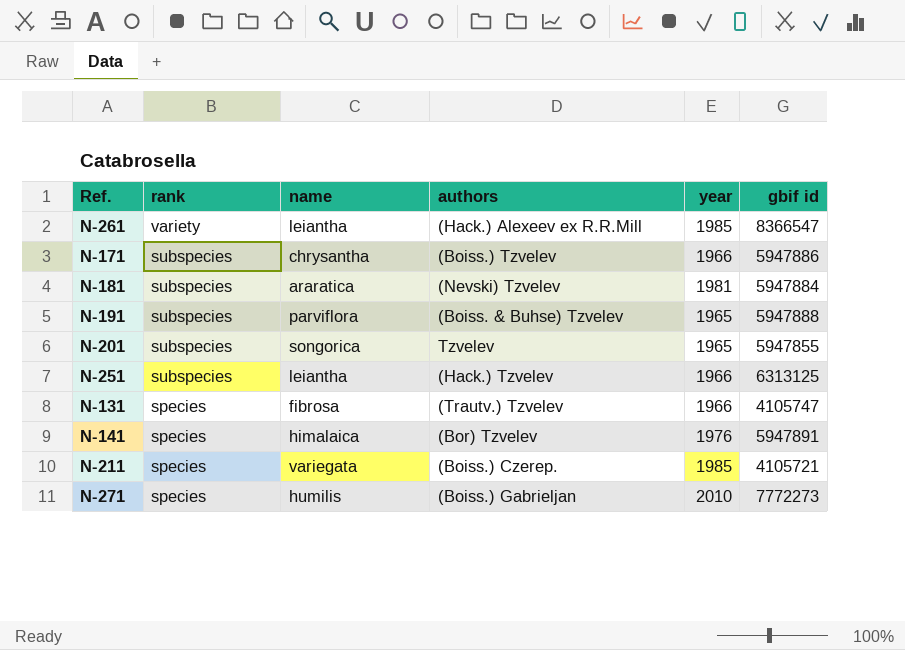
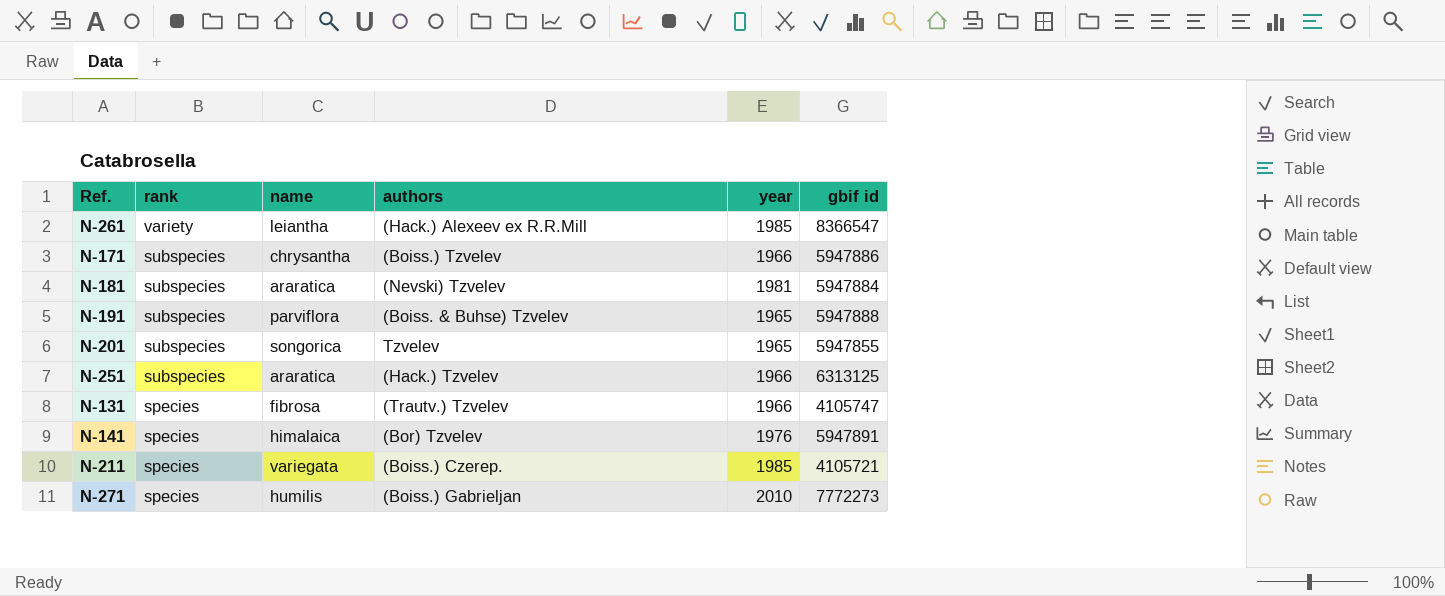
N-251 | name: leiantha -> araratica

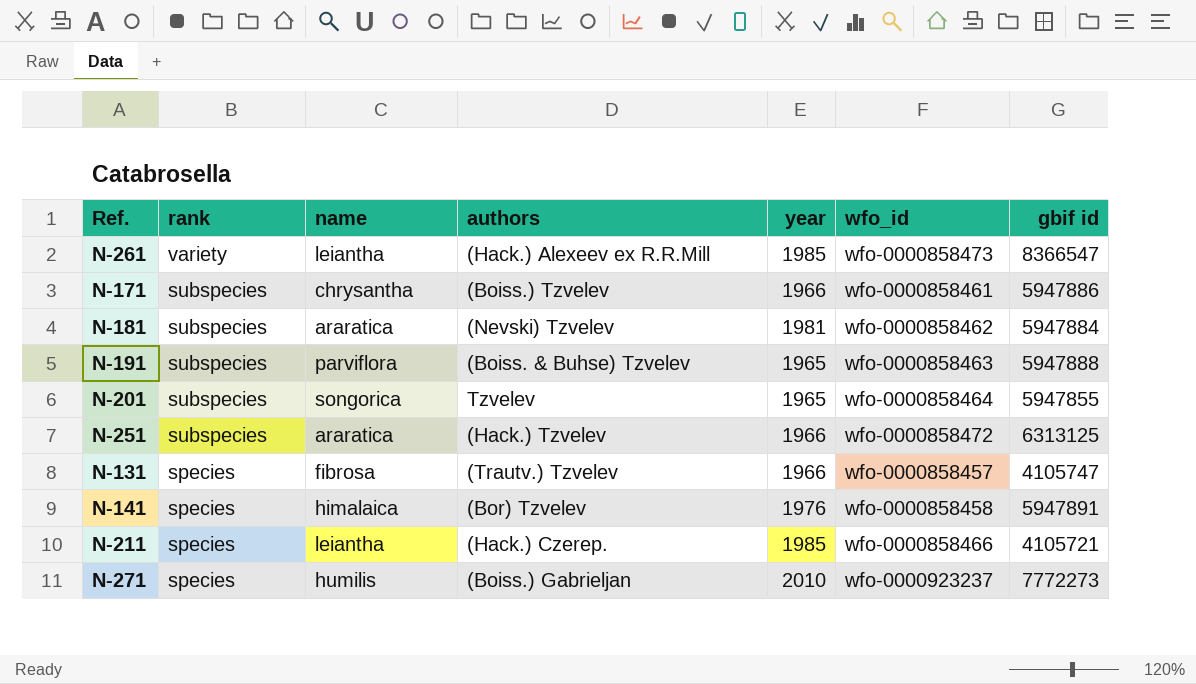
column wfo_id | position: none -> 6
N-211 | name: variegata -> leiantha
N-211 | authors: (Boiss.) Czerep. -> (Hack.) Czerep.

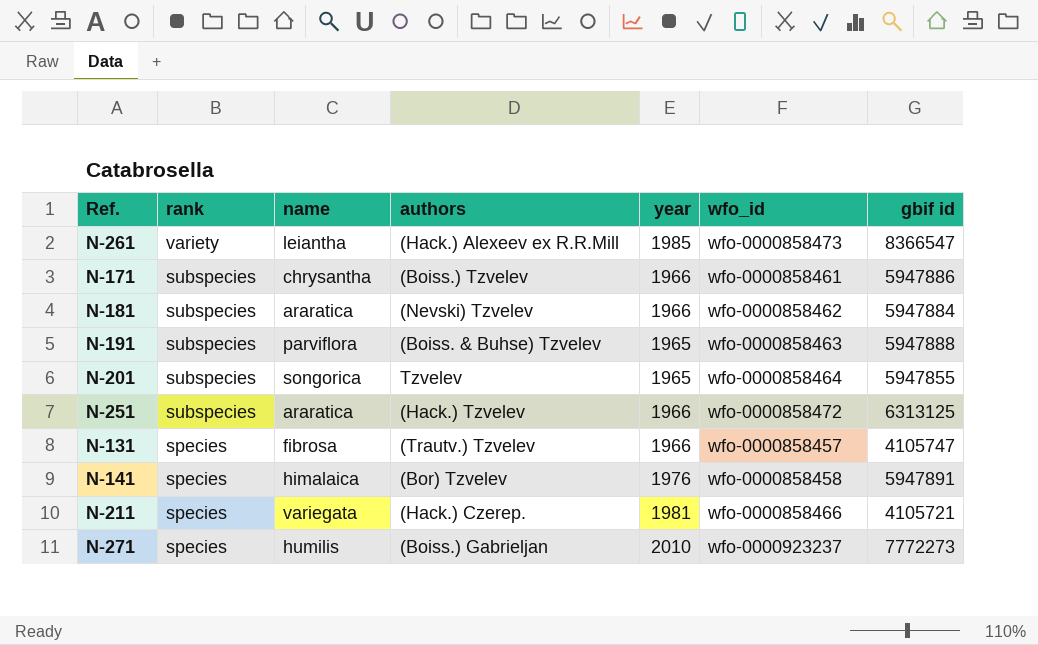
N-181 | year: 1981 -> 1966
N-211 | name: leiantha -> variegata
N-211 | year: 1985 -> 1981

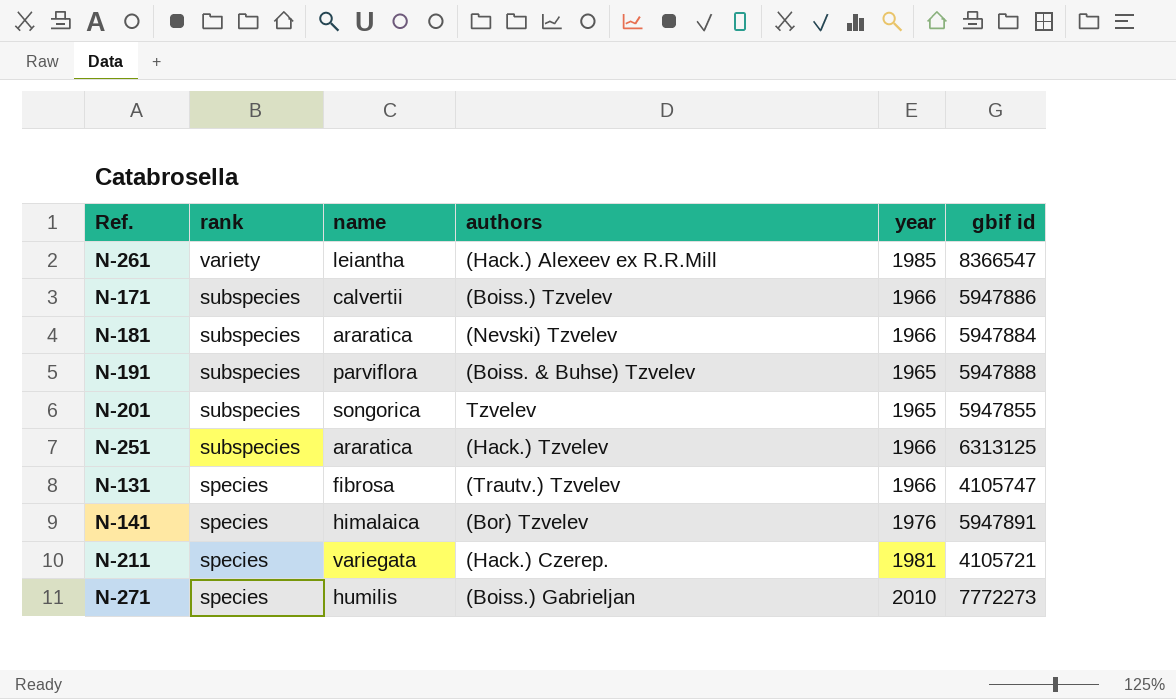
column wfo_id | position: 6 -> none
N-171 | name: chrysantha -> calvertii

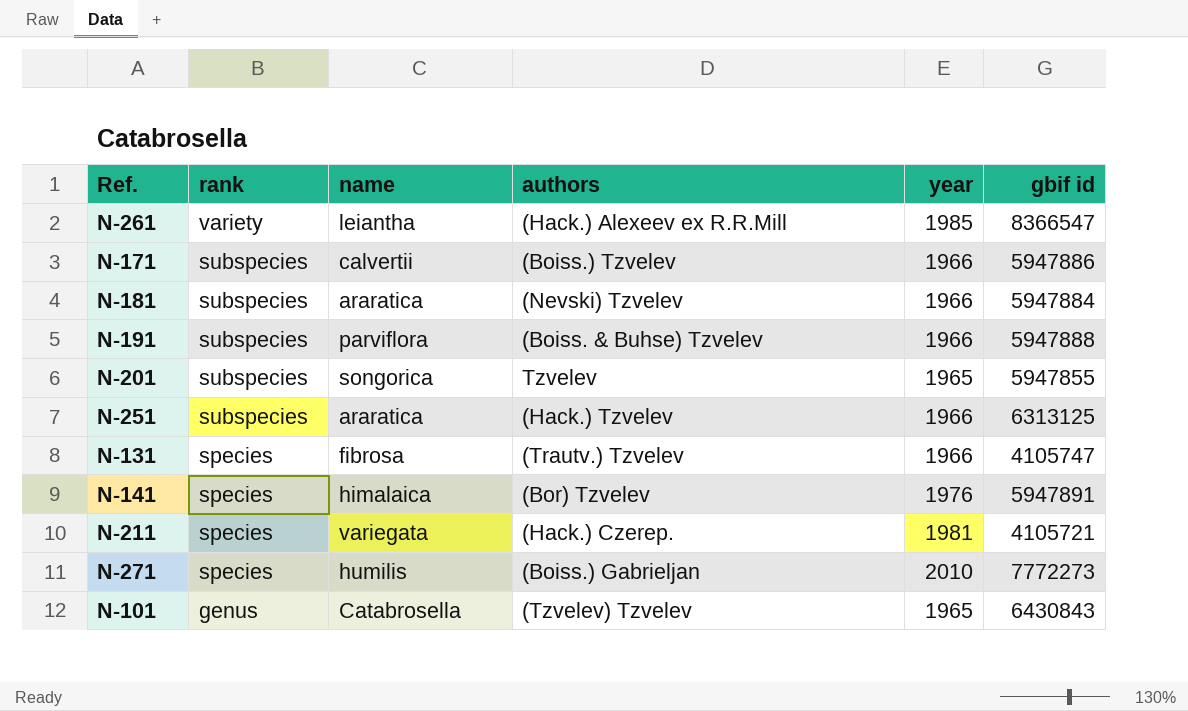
N-191 | year: 1965 -> 1966
row N-101: none -> genus | Catabrosella | (Tzvelev) Tzvelev | 1965 | 6430843

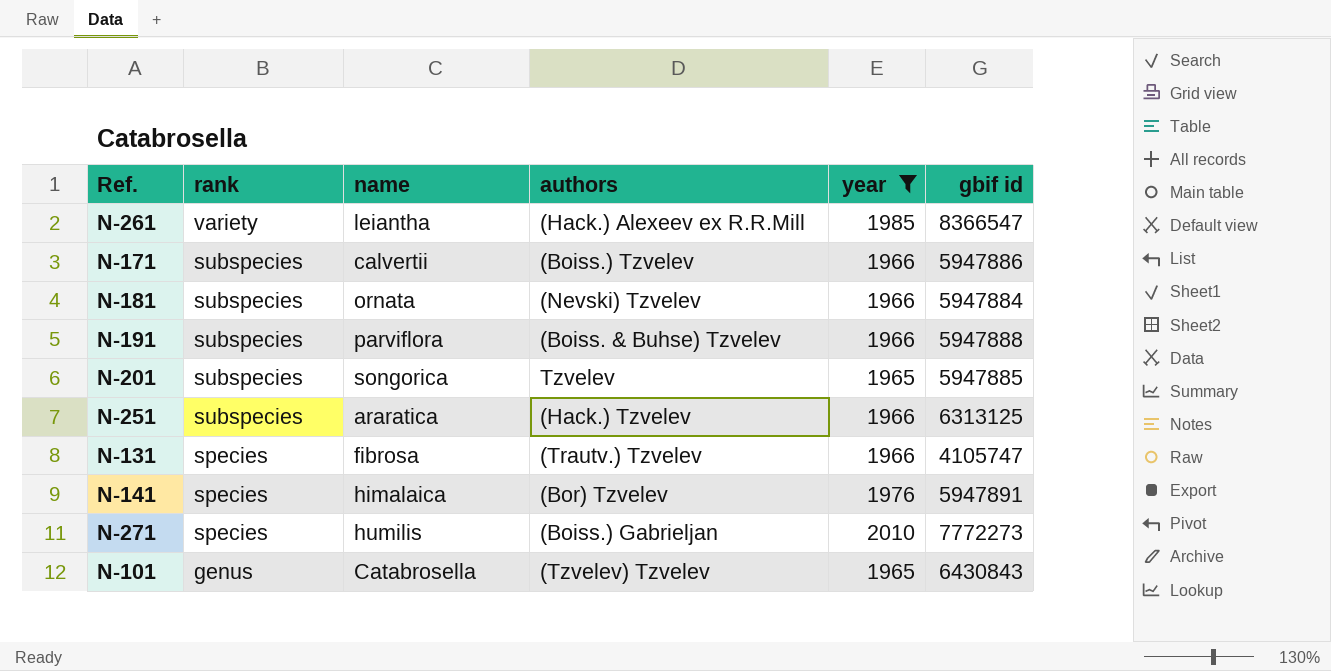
filter: none -> year != 1981
N-181 | name: araratica -> ornata
N-201 | gbif id: 5947855 -> 5947885

